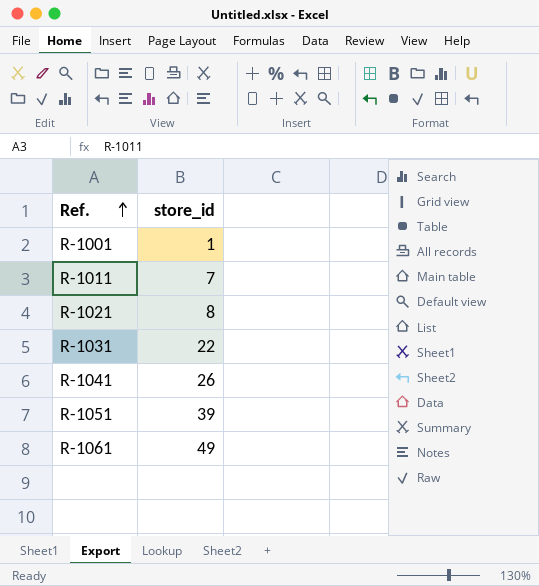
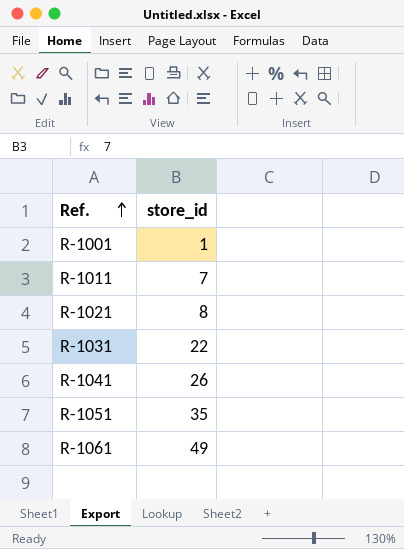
R-1051 | store_id: 39 -> 35

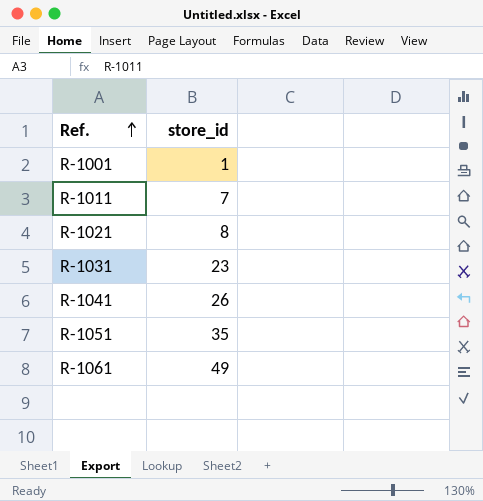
R-1031 | store_id: 22 -> 23

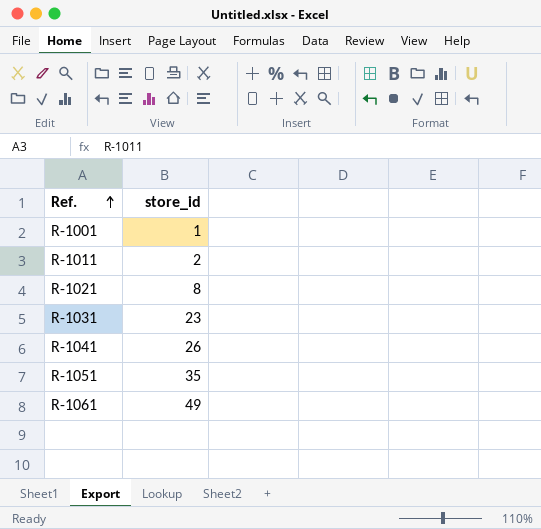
R-1011 | store_id: 7 -> 2

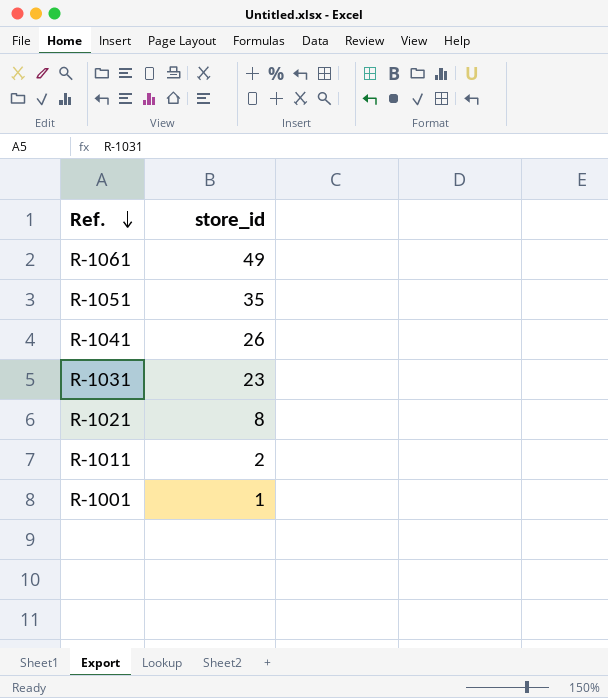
row order: Ref. ascending -> Ref. descending

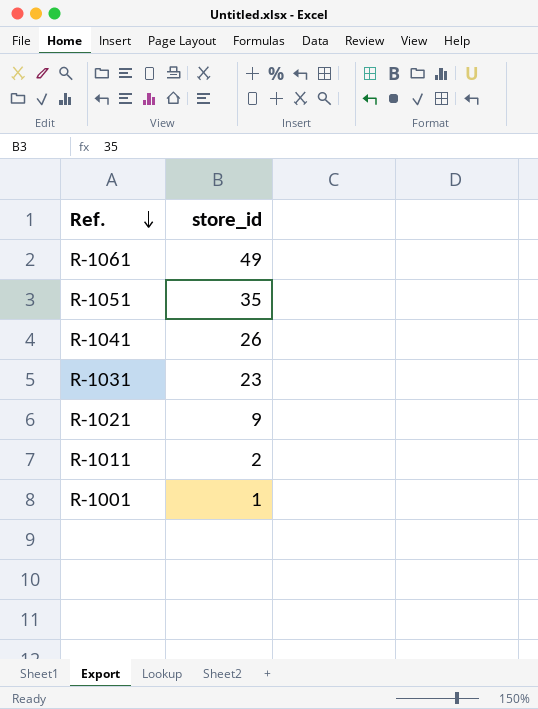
R-1021 | store_id: 8 -> 9

